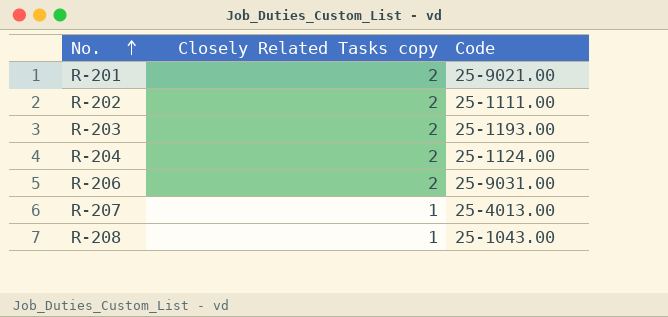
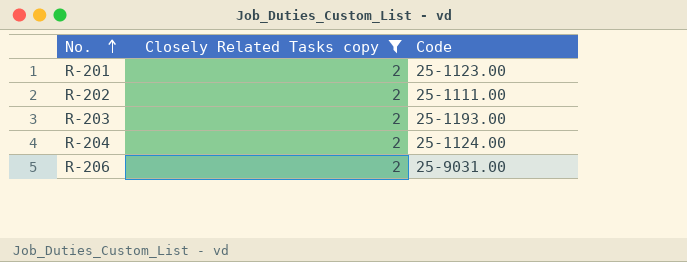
filter: none -> Closely Related Tasks copy = 2
R-201 | Code: 25-9021.00 -> 25-1123.00

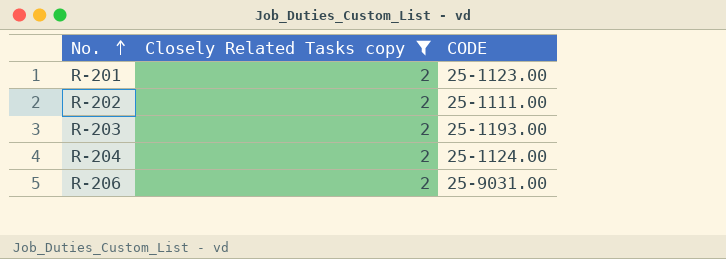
column name: Code -> CODE

